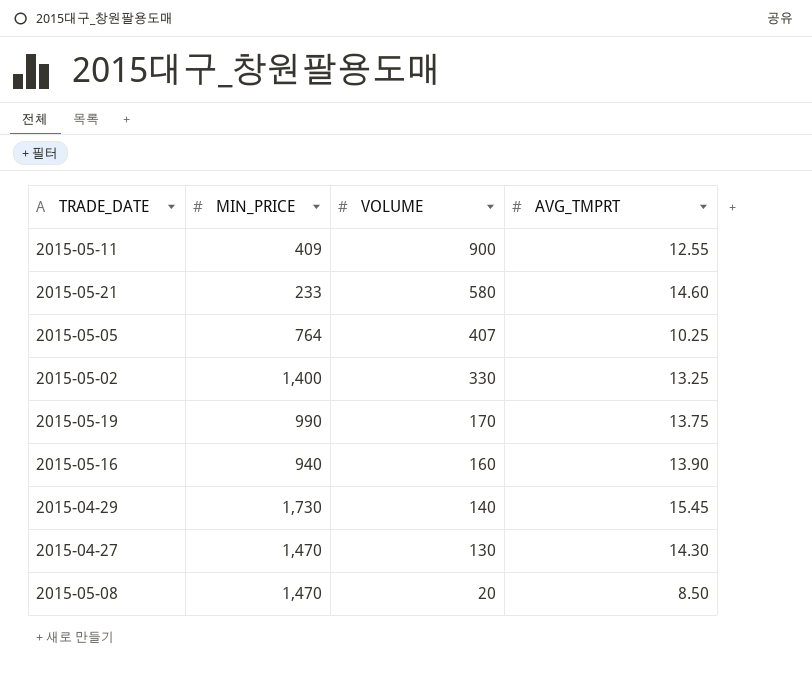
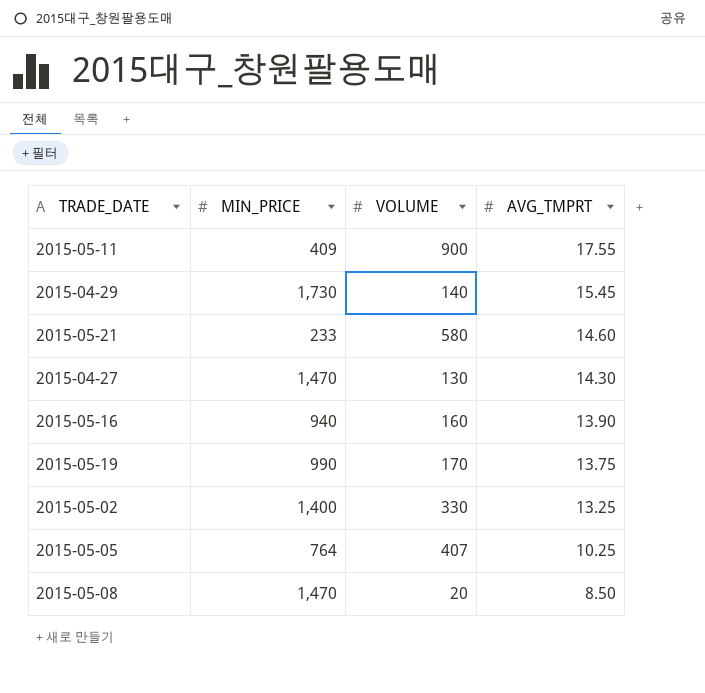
row order: VOLUME descending -> AVG_TMPRT descending
2015-05-11 | AVG_TMPRT: 12.55 -> 17.55

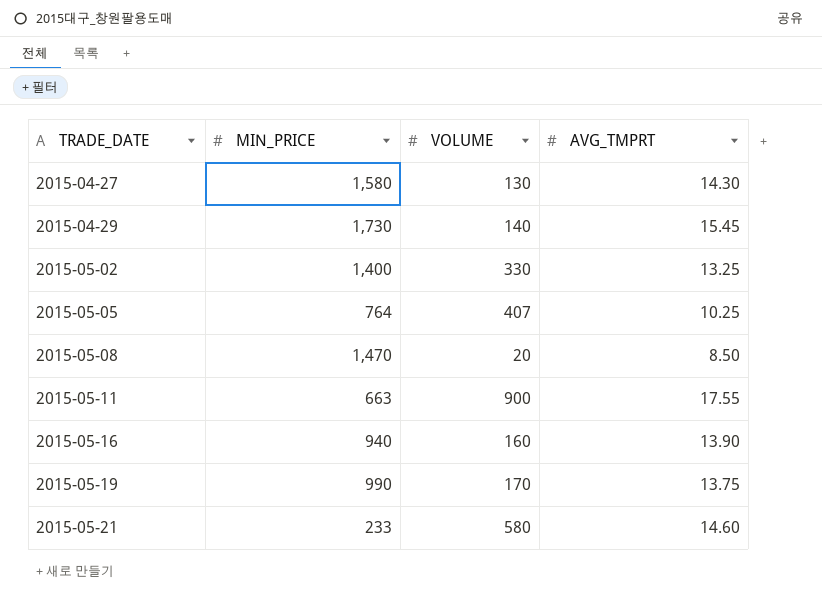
row order: AVG_TMPRT descending -> TRADE_DATE ascending
2015-04-27 | MIN_PRICE: 1,470 -> 1,580
2015-05-11 | MIN_PRICE: 409 -> 663

